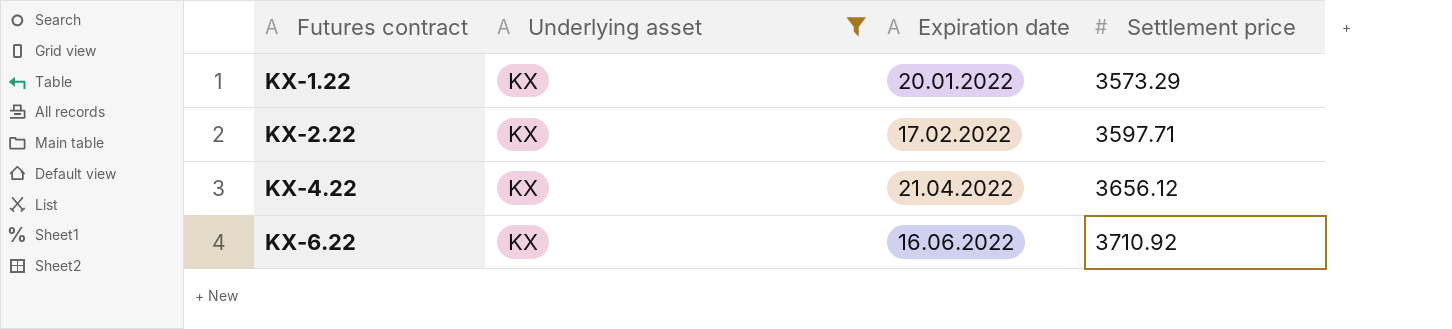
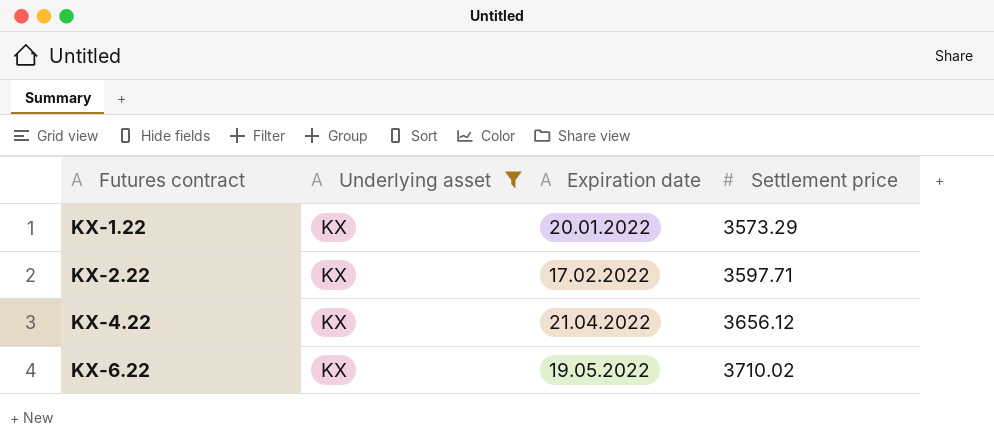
KX-6.22 | Expiration date: 16.06.2022 -> 19.05.2022
KX-6.22 | Settlement price: 3710.92 -> 3710.02

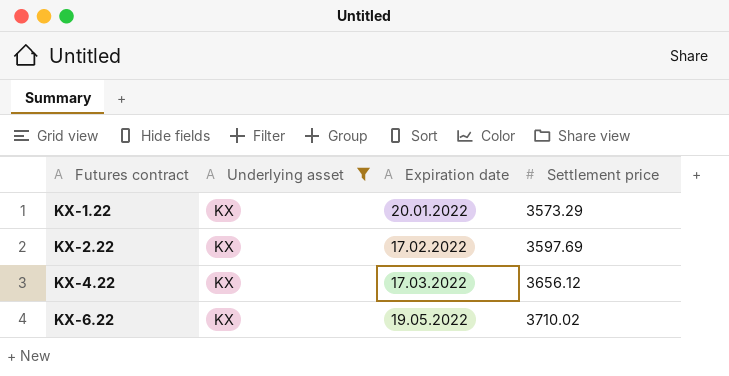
KX-2.22 | Settlement price: 3597.71 -> 3597.69
KX-4.22 | Expiration date: 21.04.2022 -> 17.03.2022

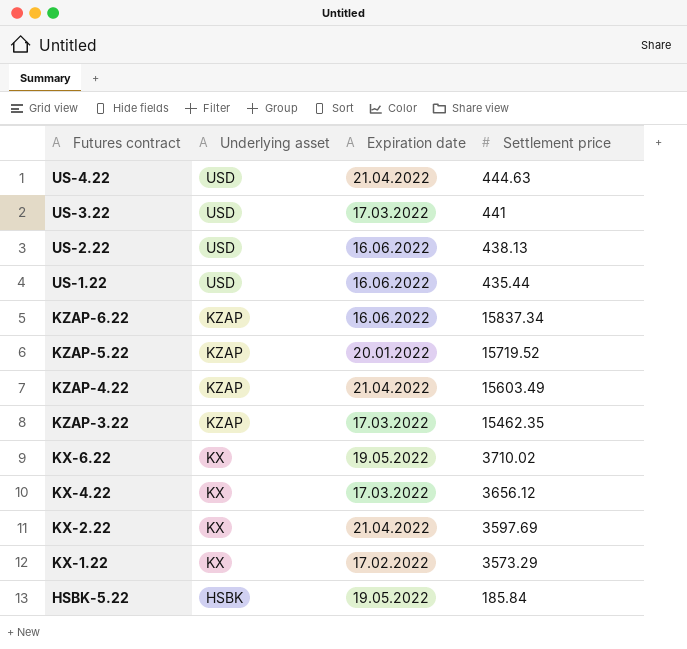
filter: Underlying asset = KX -> none
row order: Futures contract ascending -> Futures contract descending
KX-2.22 | Expiration date: 17.02.2022 -> 21.04.2022
KX-1.22 | Expiration date: 20.01.2022 -> 17.02.2022

